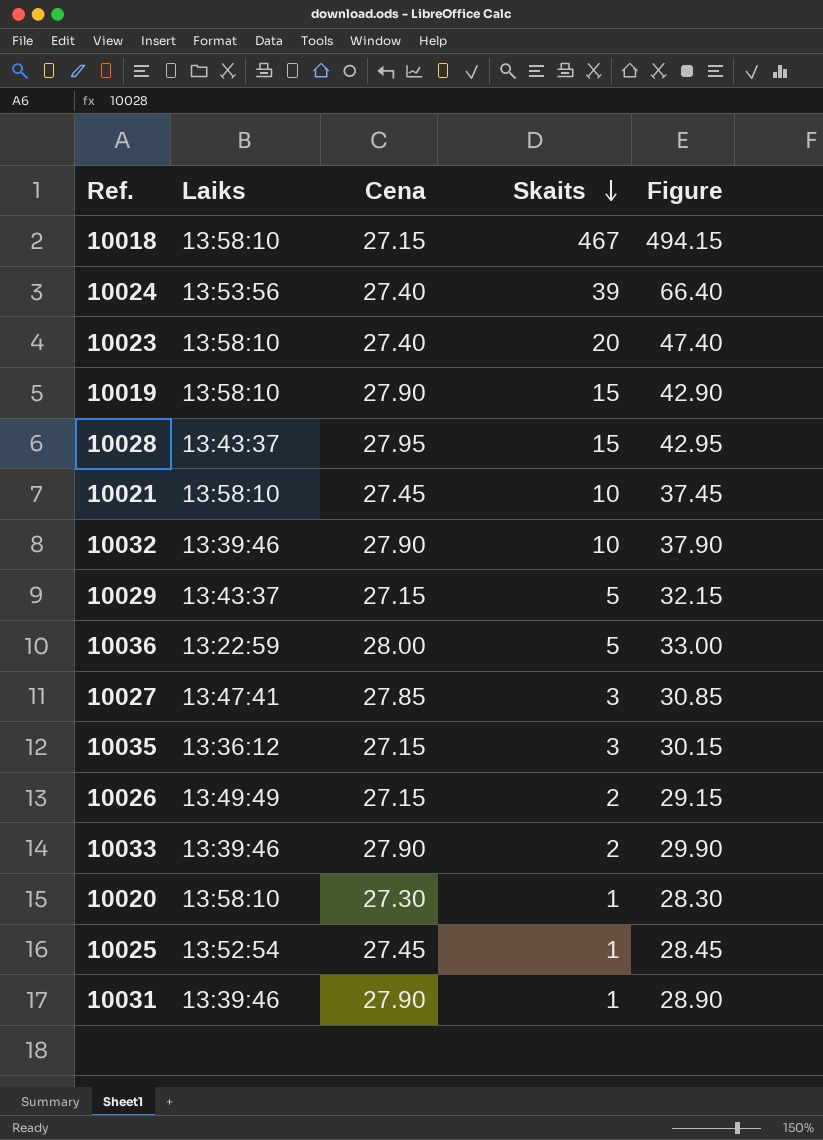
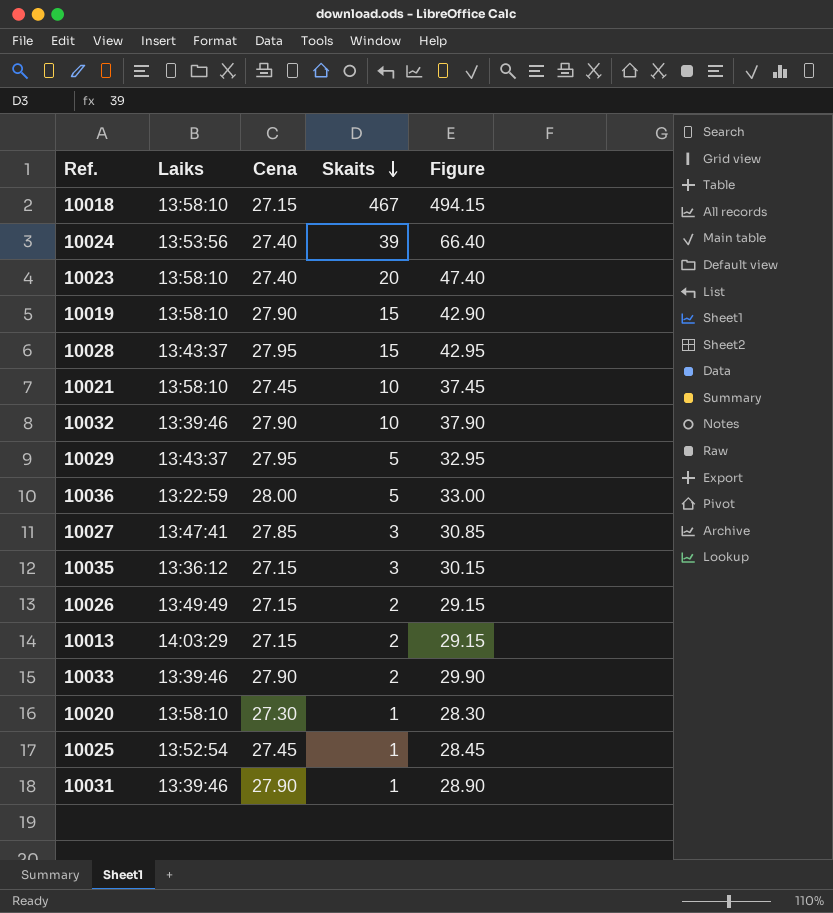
10029 | Cena: 27.15 -> 27.95
10029 | Figure: 32.15 -> 32.95
row 10013: none -> 14:03:29 | 27.15 | 2 | 29.15

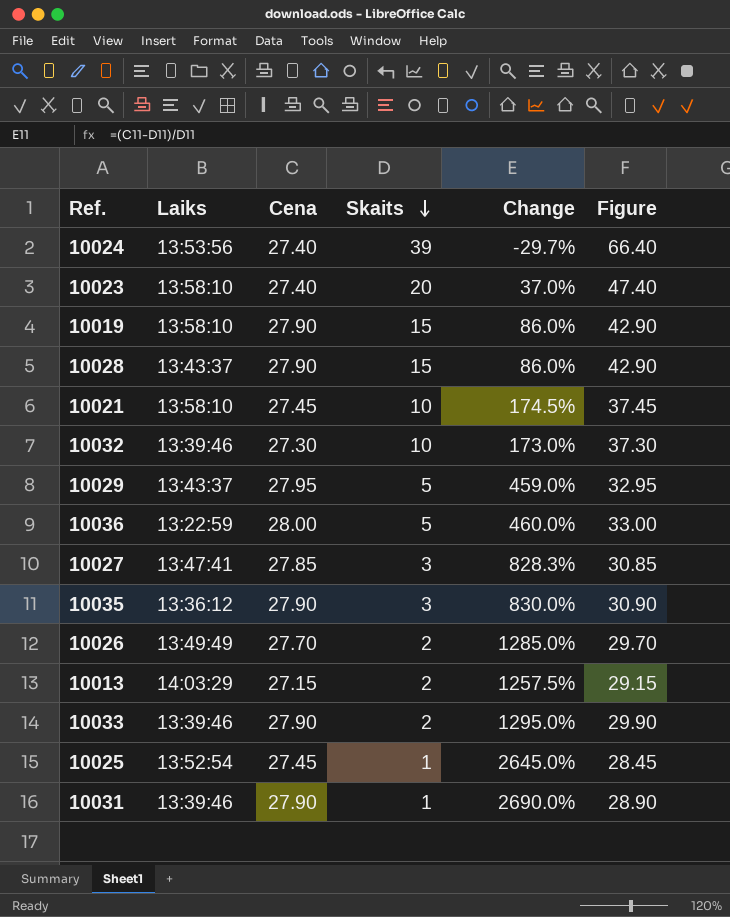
column Change | formula: none -> ([Cena] - [Skaits]) / [Skaits]
row 10018: 13:58:10 | 27.15 | 467 | 494.15 -> none
row 10020: 13:58:10 | 27.30 | 1 | 28.30 -> none
10028 | Cena: 27.95 -> 27.90
10028 | Figure: 42.95 -> 42.90
10032 | Cena: 27.90 -> 27.30
10032 | Figure: 37.90 -> 37.30
10035 | Cena: 27.15 -> 27.90
10035 | Figure: 30.15 -> 30.90
10026 | Cena: 27.15 -> 27.70
10026 | Figure: 29.15 -> 29.70

